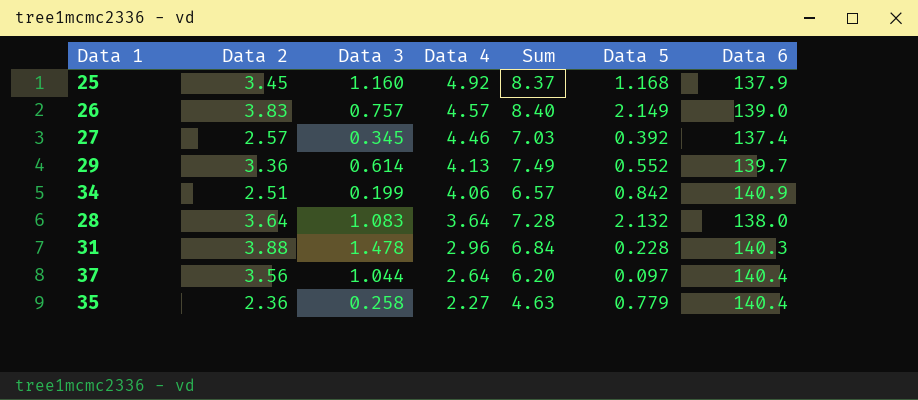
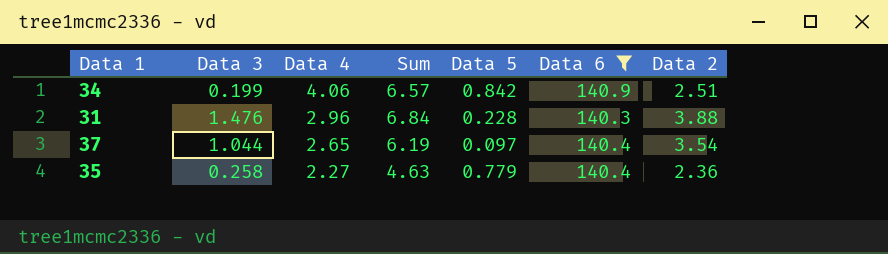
filter: none -> Data 6 >= 140.3
column Data 2 | position: 2 -> 7
31 | Data 3: 1.478 -> 1.476
37 | Data 4: 2.64 -> 2.65
37 | Sum: 6.20 -> 6.19
37 | Data 2: 3.56 -> 3.54

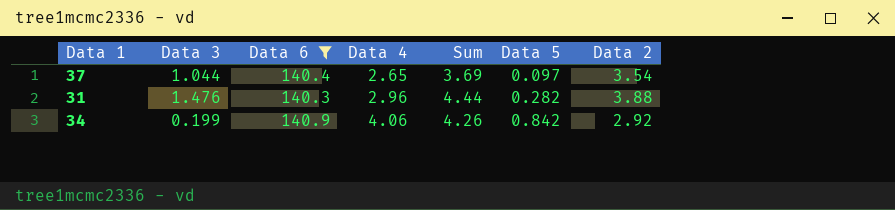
row order: Data 4 descending -> Data 4 ascending
column Data 6 | position: 6 -> 3
column Sum | formula: [Data 4] + [Data 2] -> [Data 3] + [Data 4]
row 35: 0.258 | 2.27 | 4.63 | 0.779 | 140.4 | 2.36 -> none
31 | Data 5: 0.228 -> 0.282
34 | Data 2: 2.51 -> 2.92

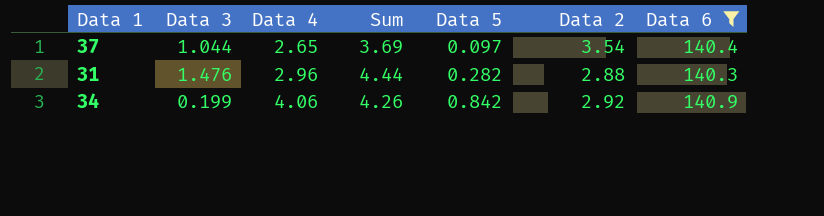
column Data 6 | position: 3 -> 7
31 | Data 2: 3.88 -> 2.88

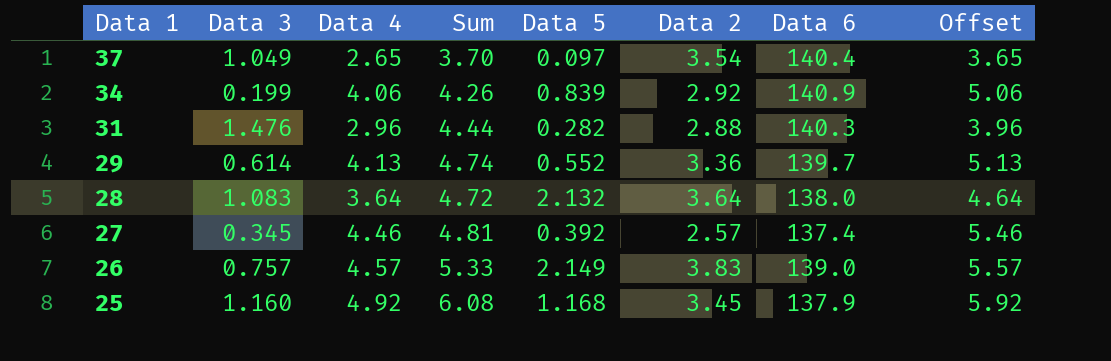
filter: Data 6 >= 140.3 -> none
row order: Data 4 ascending -> Data 1 descending
column Offset | formula: none -> [Data 4] + 1
37 | Data 3: 1.044 -> 1.049
37 | Sum: 3.69 -> 3.70
34 | Data 5: 0.842 -> 0.839

